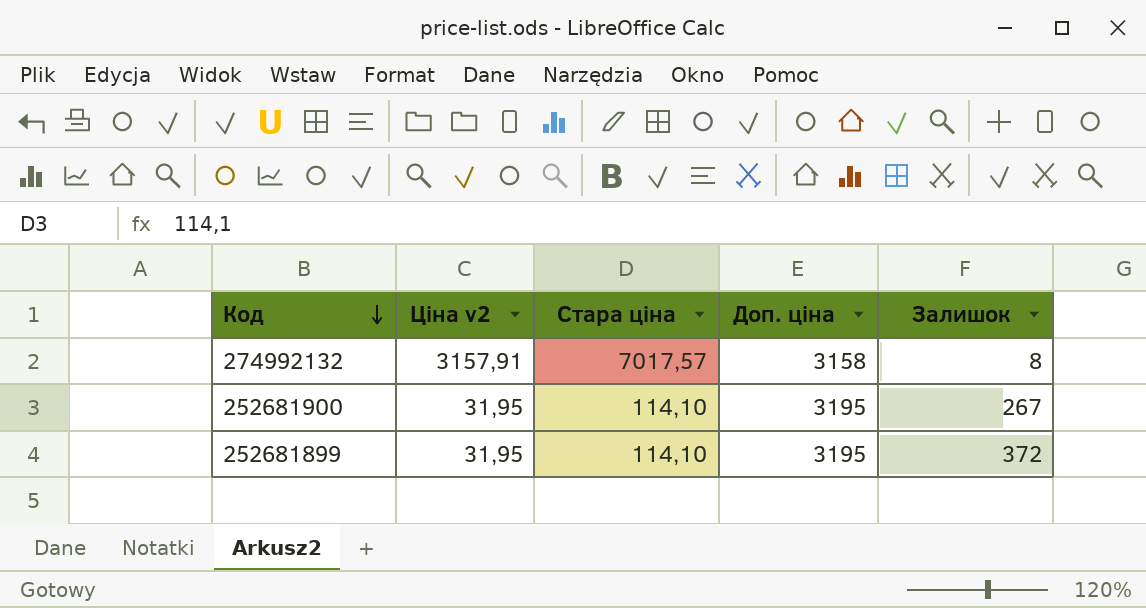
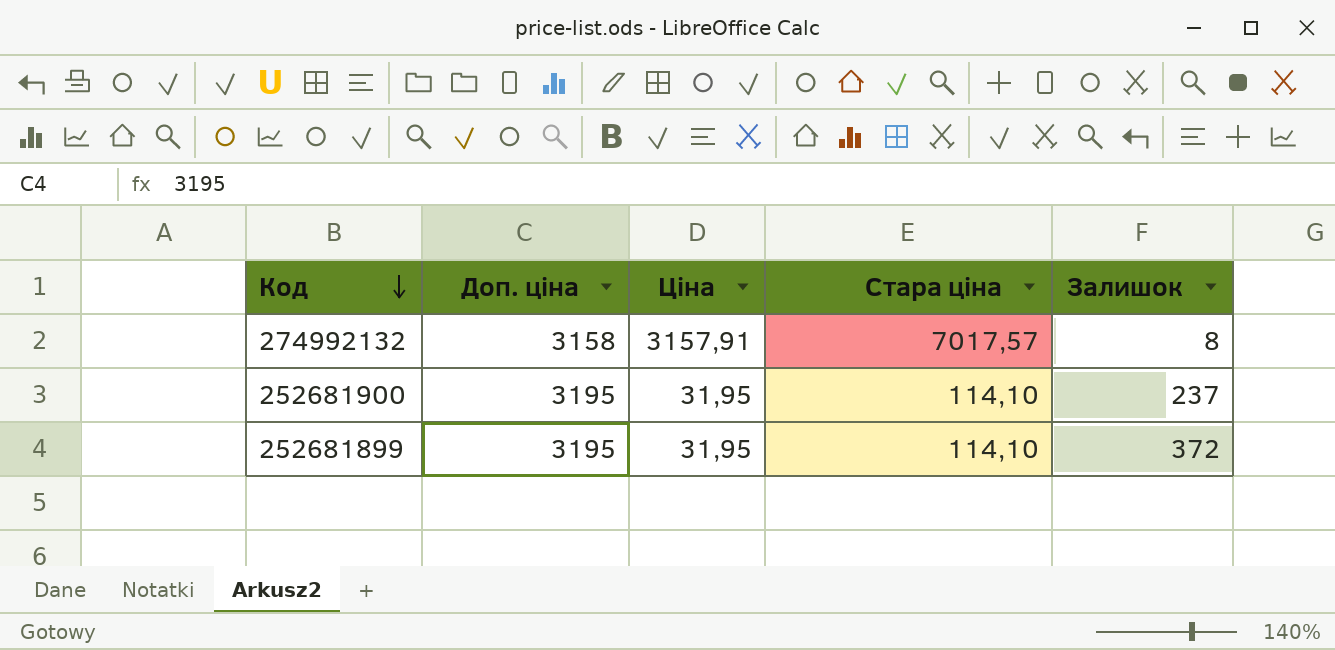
column Доп. ціна | position: 4 -> 2
column name: Ціна v2 -> Ціна
252681900 | Залишок: 267 -> 237

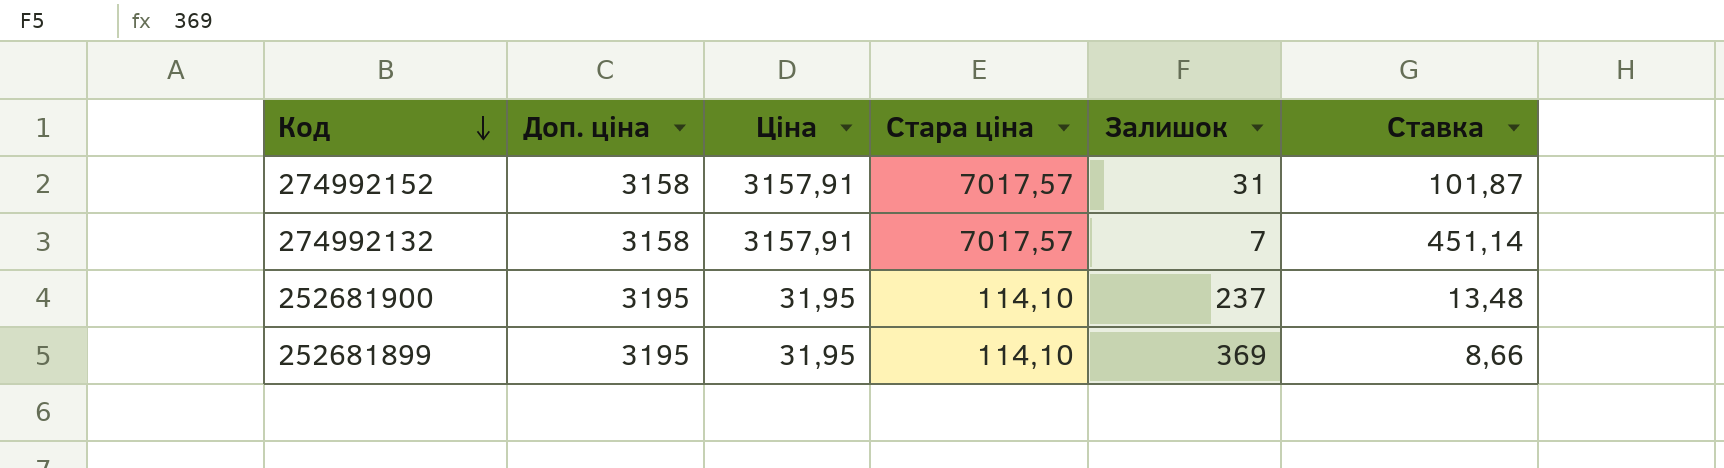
column Ставка | formula: none -> [Доп. ціна] / [Залишок]
row 274992152: none -> 3158 | 3157,91 | 7017,57 | 31 | 101,87
274992132 | Залишок: 8 -> 7
252681899 | Залишок: 372 -> 369

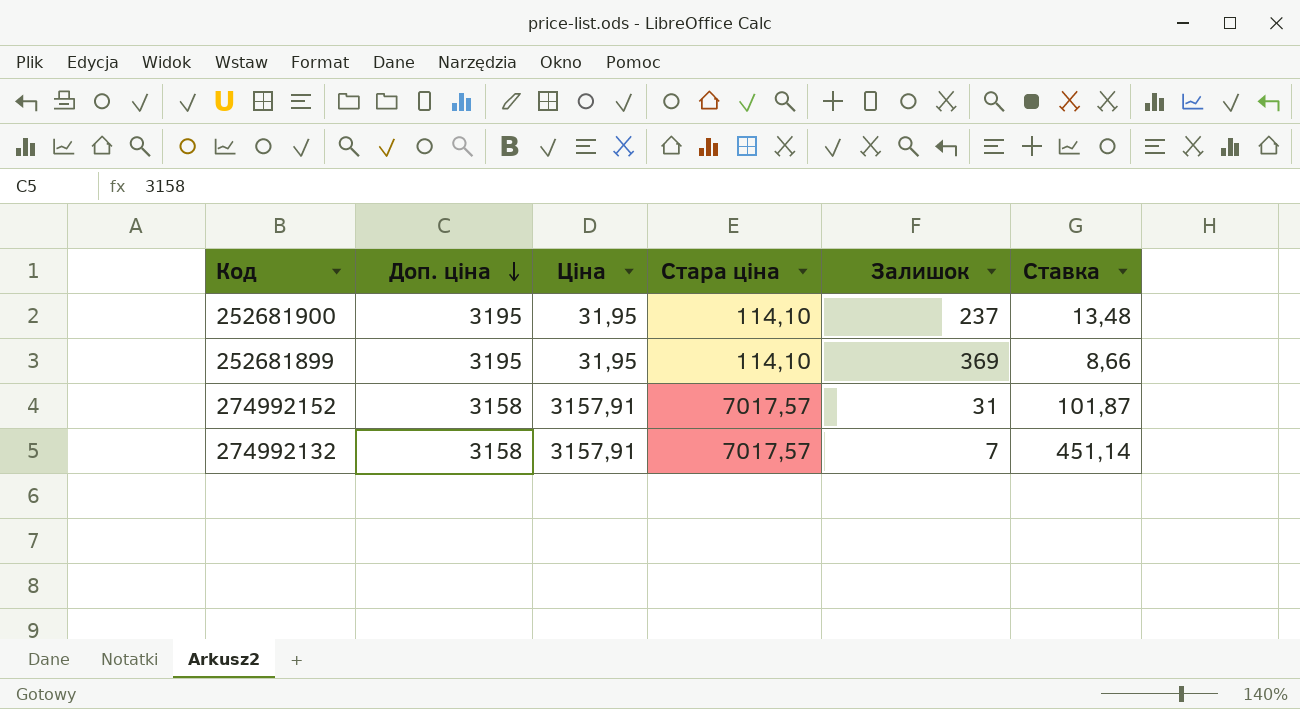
row order: Код descending -> Доп. ціна descending

